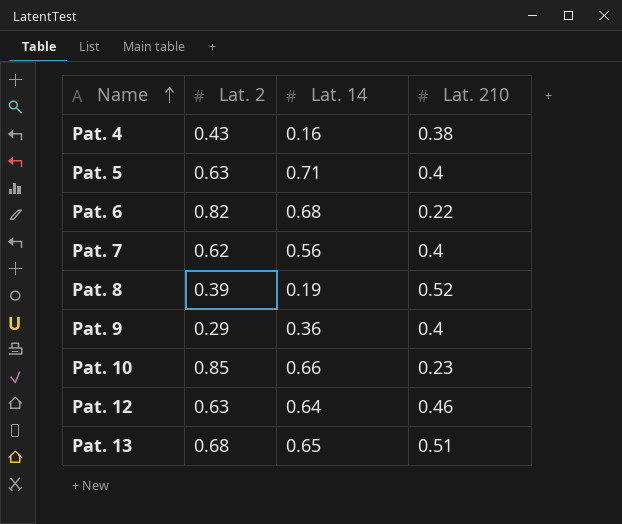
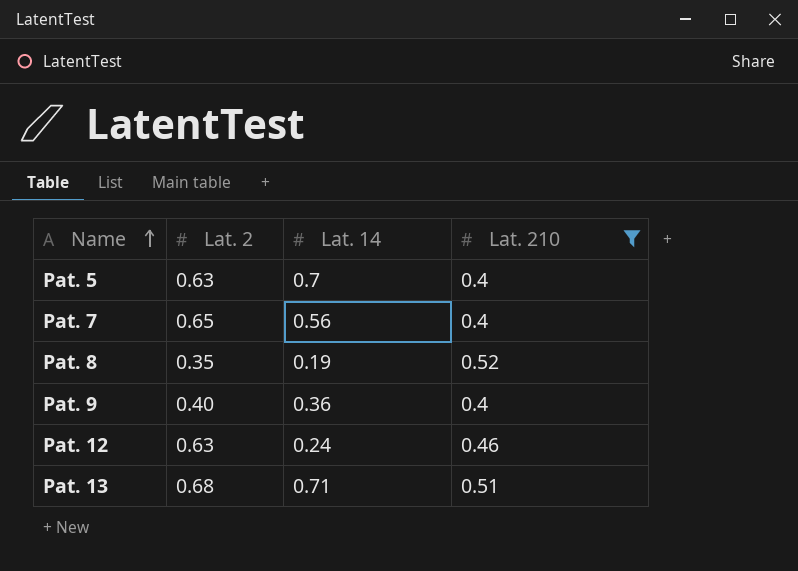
filter: none -> Lat. 210 >= 0.4
Pat. 5 | Lat. 14: 0.71 -> 0.7
Pat. 7 | Lat. 2: 0.62 -> 0.65
Pat. 8 | Lat. 2: 0.39 -> 0.35
Pat. 9 | Lat. 2: 0.29 -> 0.40
Pat. 12 | Lat. 14: 0.64 -> 0.24
Pat. 13 | Lat. 14: 0.65 -> 0.71

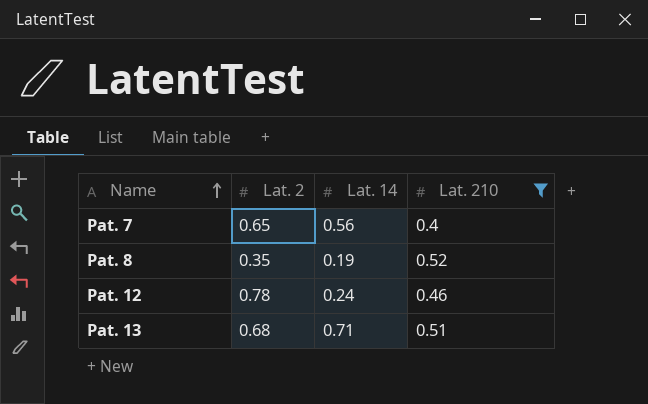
row Pat. 5: 0.63 | 0.7 | 0.4 -> none
row Pat. 9: 0.40 | 0.36 | 0.4 -> none
Pat. 12 | Lat. 2: 0.63 -> 0.78

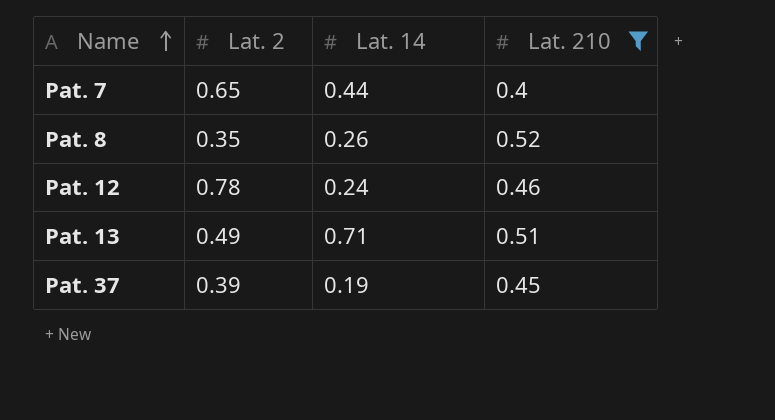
Pat. 7 | Lat. 14: 0.56 -> 0.44
Pat. 8 | Lat. 14: 0.19 -> 0.26
Pat. 13 | Lat. 2: 0.68 -> 0.49
row Pat. 37: none -> 0.39 | 0.19 | 0.45

